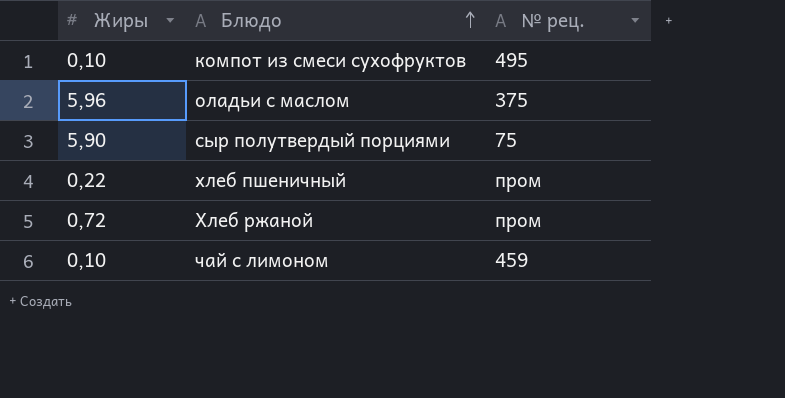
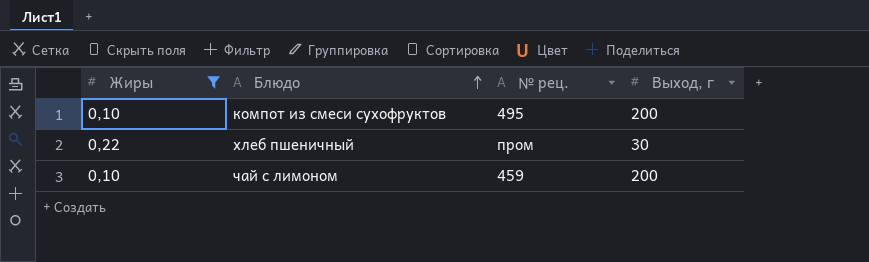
filter: none -> Жиры <= 0,22
column Выход, г | position: none -> 4

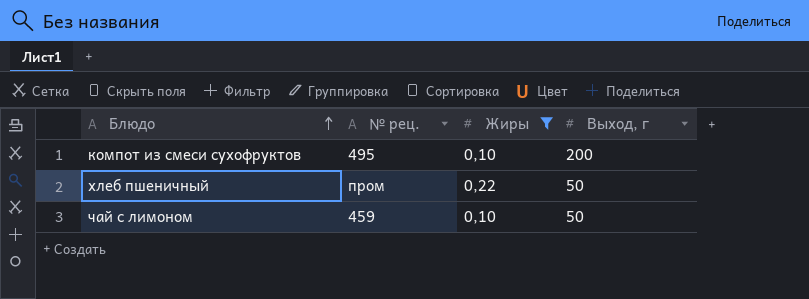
column Жиры | position: 1 -> 3
хлеб пшеничный | Выход, г: 30 -> 50
чай с лимоном | Выход, г: 200 -> 50

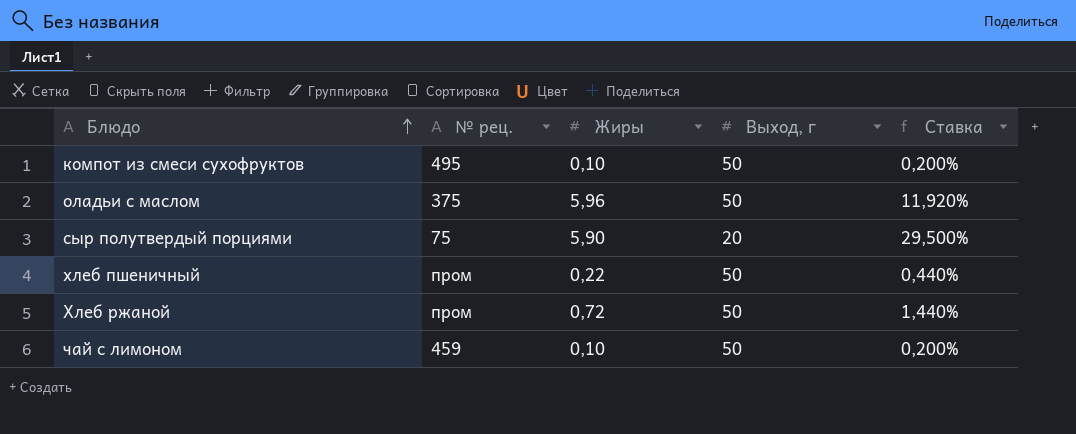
filter: Жиры <= 0,22 -> none
column Ставка | formula: none -> [Жиры] / [Выход, г]
компот из смеси сухофруктов | Выход, г: 200 -> 50

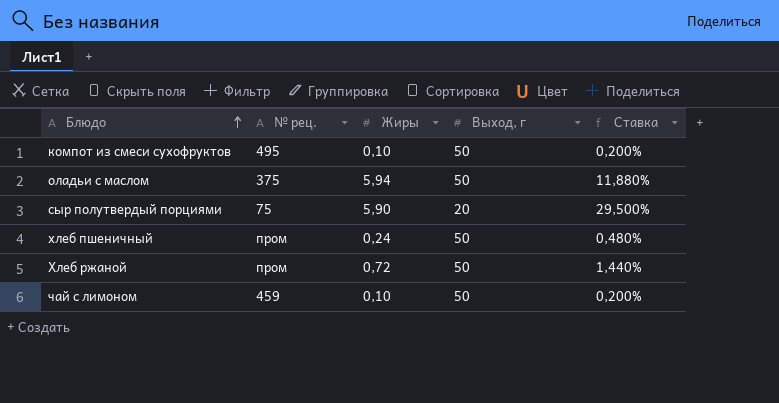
оладьи с маслом | Жиры: 5,96 -> 5,94
оладьи с маслом | Ставка: 11,920% -> 11,880%
хлеб пшеничный | Жиры: 0,22 -> 0,24
хлеб пшеничный | Ставка: 0,440% -> 0,480%

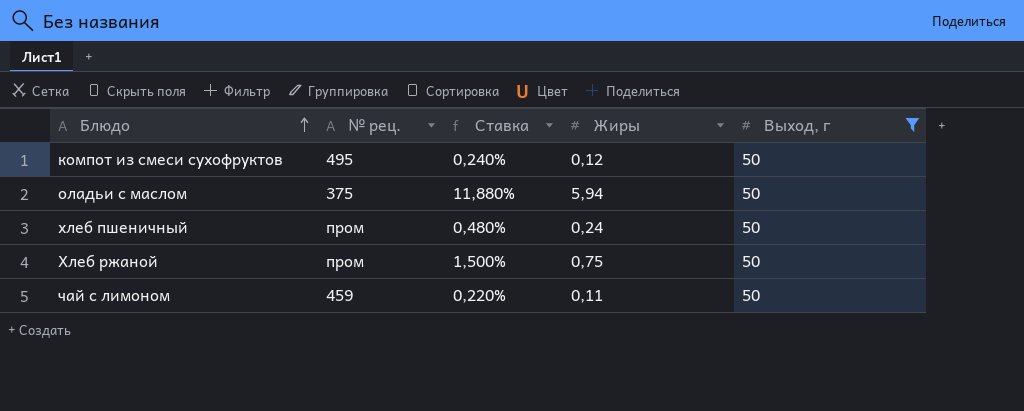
filter: none -> Выход, г = 50
column Ставка | position: 5 -> 3
компот из смеси сухофруктов | Ставка: 0,200% -> 0,240%
компот из смеси сухофруктов | Жиры: 0,10 -> 0,12
Хлеб ржаной | Ставка: 1,440% -> 1,500%
Хлеб ржаной | Жиры: 0,72 -> 0,75
чай с лимоном | Ставка: 0,200% -> 0,220%
чай с лимоном | Жиры: 0,10 -> 0,11

